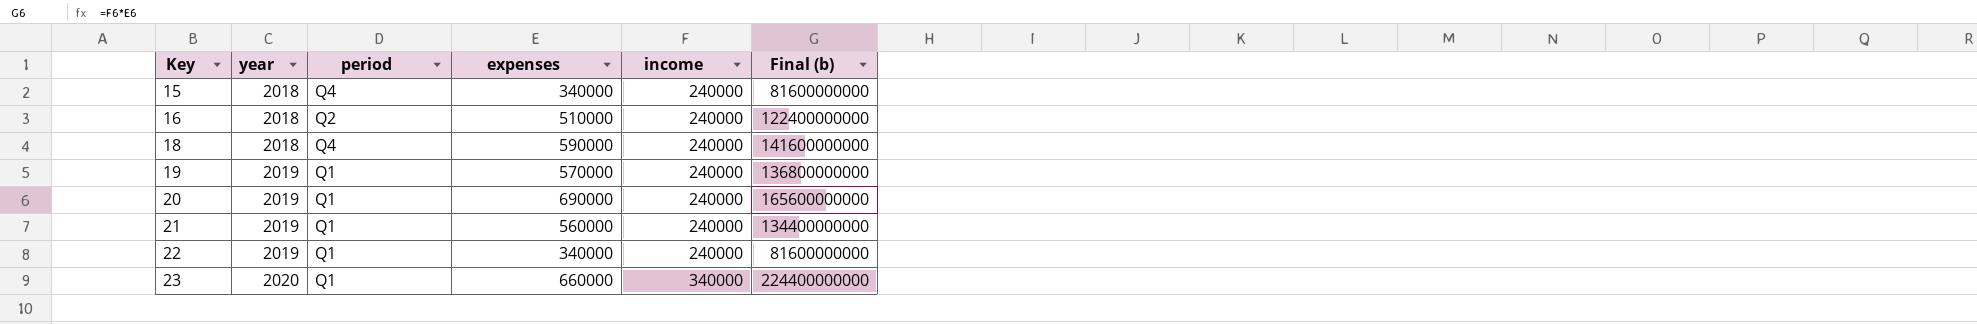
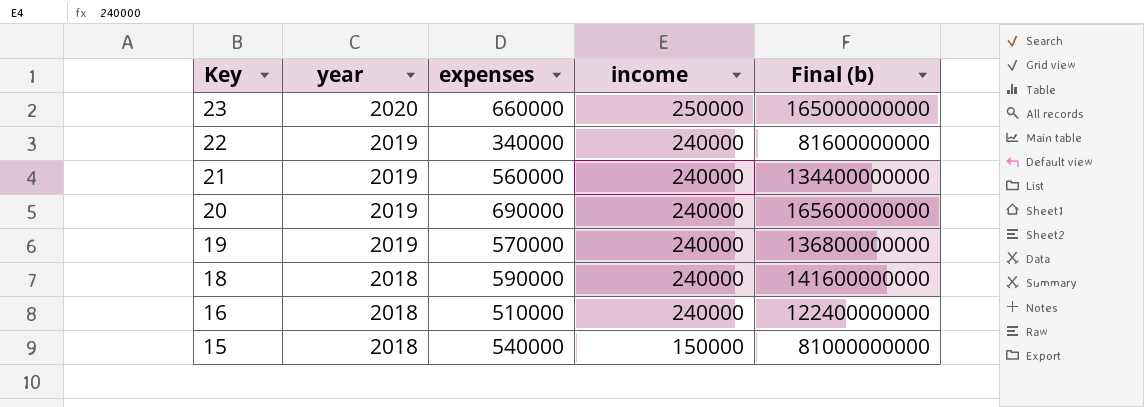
row order: Key ascending -> Key descending
column period | position: 3 -> none
23 | income: 340000 -> 250000
23 | Final (b): 224400000000 -> 165000000000
15 | expenses: 340000 -> 540000
15 | income: 240000 -> 150000
15 | Final (b): 81600000000 -> 81000000000

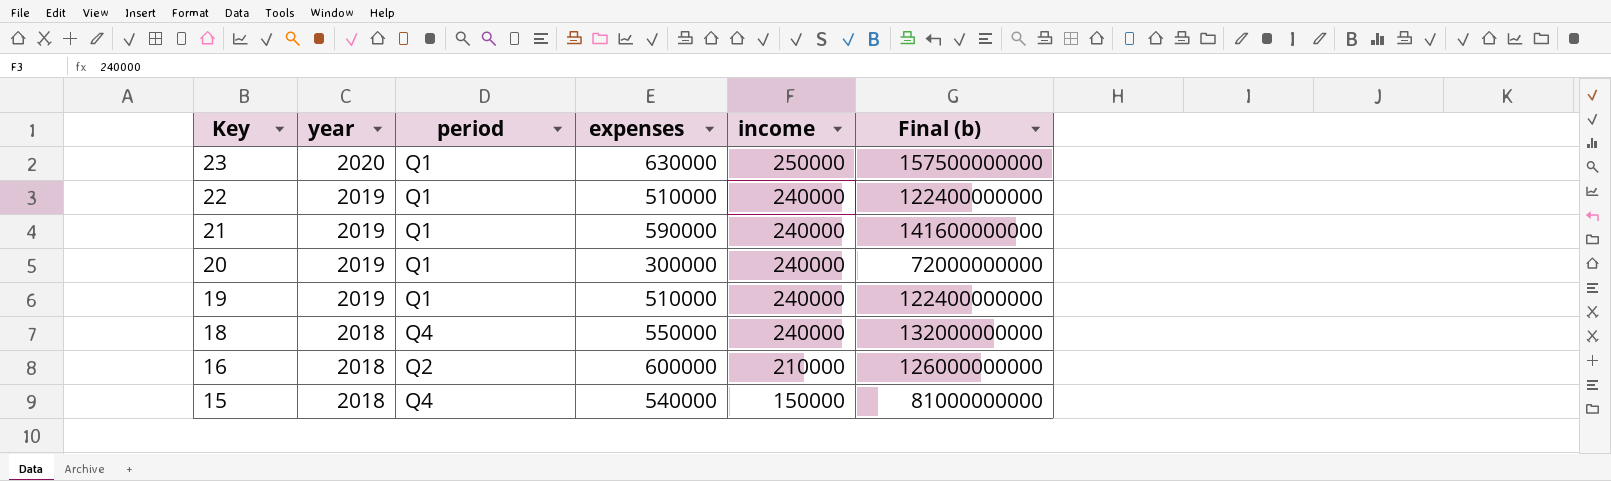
column period | position: none -> 3
23 | expenses: 660000 -> 630000
23 | Final (b): 165000000000 -> 157500000000
22 | expenses: 340000 -> 510000
22 | Final (b): 81600000000 -> 122400000000
21 | expenses: 560000 -> 590000
21 | Final (b): 134400000000 -> 141600000000
20 | expenses: 690000 -> 300000
20 | Final (b): 165600000000 -> 72000000000
19 | expenses: 570000 -> 510000
19 | Final (b): 136800000000 -> 122400000000
18 | expenses: 590000 -> 550000
18 | Final (b): 141600000000 -> 132000000000
16 | expenses: 510000 -> 600000
16 | income: 240000 -> 210000
16 | Final (b): 122400000000 -> 126000000000

